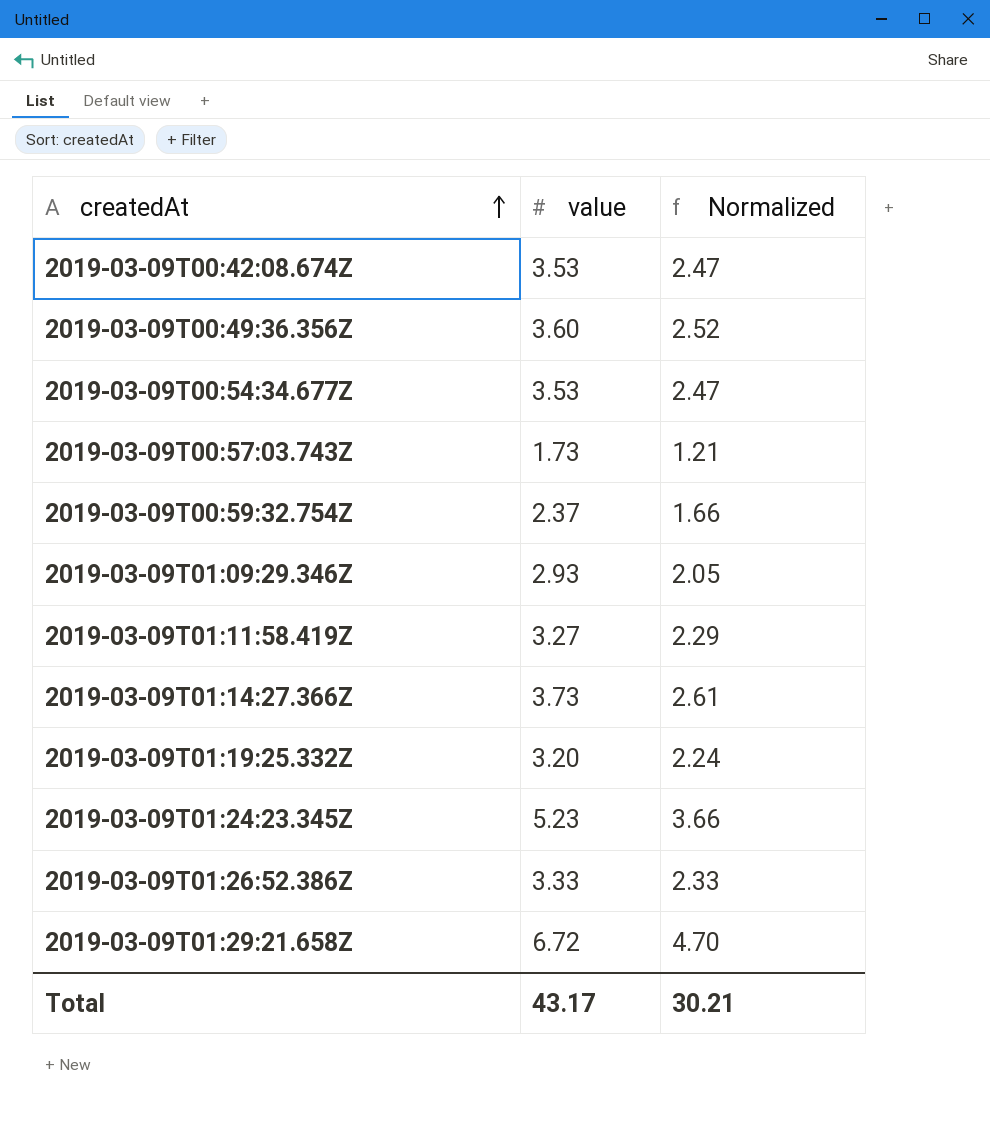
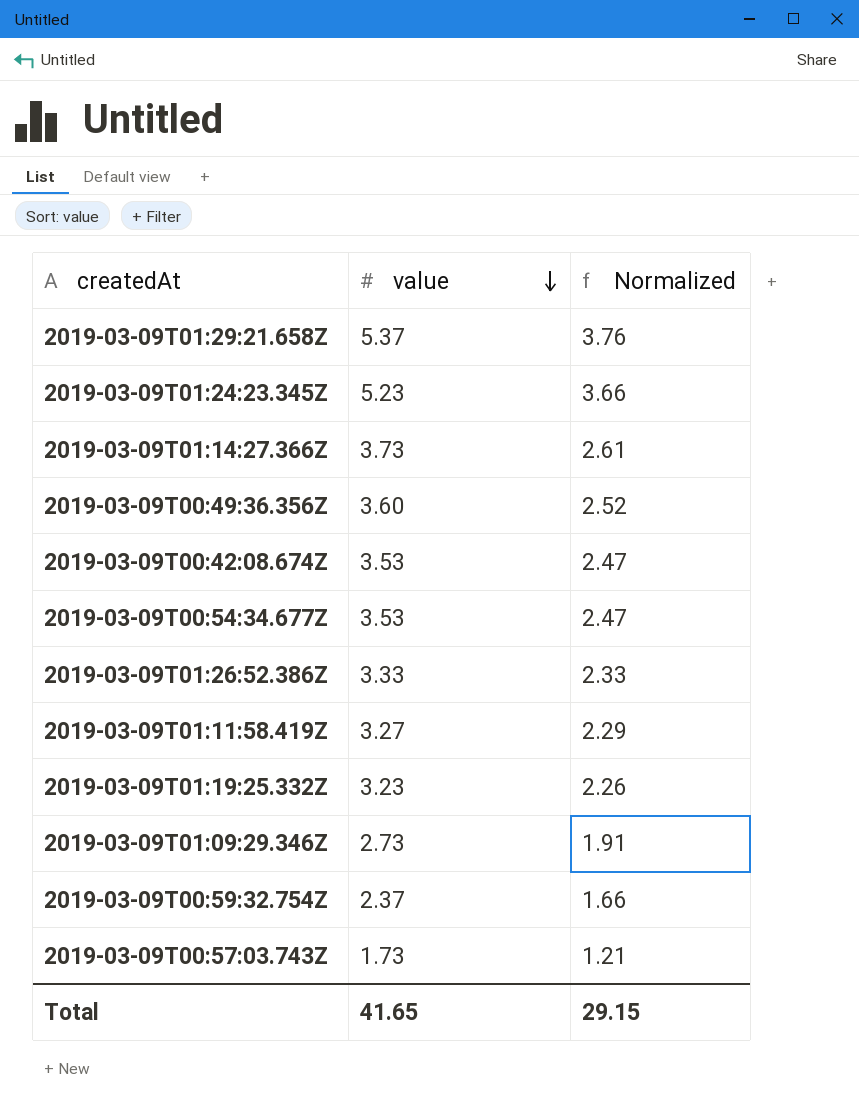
row order: createdAt ascending -> value descending
2019-03-09T01:29:21.658Z | value: 6.72 -> 5.37
2019-03-09T01:29:21.658Z | Normalized: 4.70 -> 3.76
2019-03-09T01:19:25.332Z | value: 3.20 -> 3.23
2019-03-09T01:19:25.332Z | Normalized: 2.24 -> 2.26
2019-03-09T01:09:29.346Z | value: 2.93 -> 2.73
2019-03-09T01:09:29.346Z | Normalized: 2.05 -> 1.91
Total | value: 43.17 -> 41.65
Total | Normalized: 30.21 -> 29.15

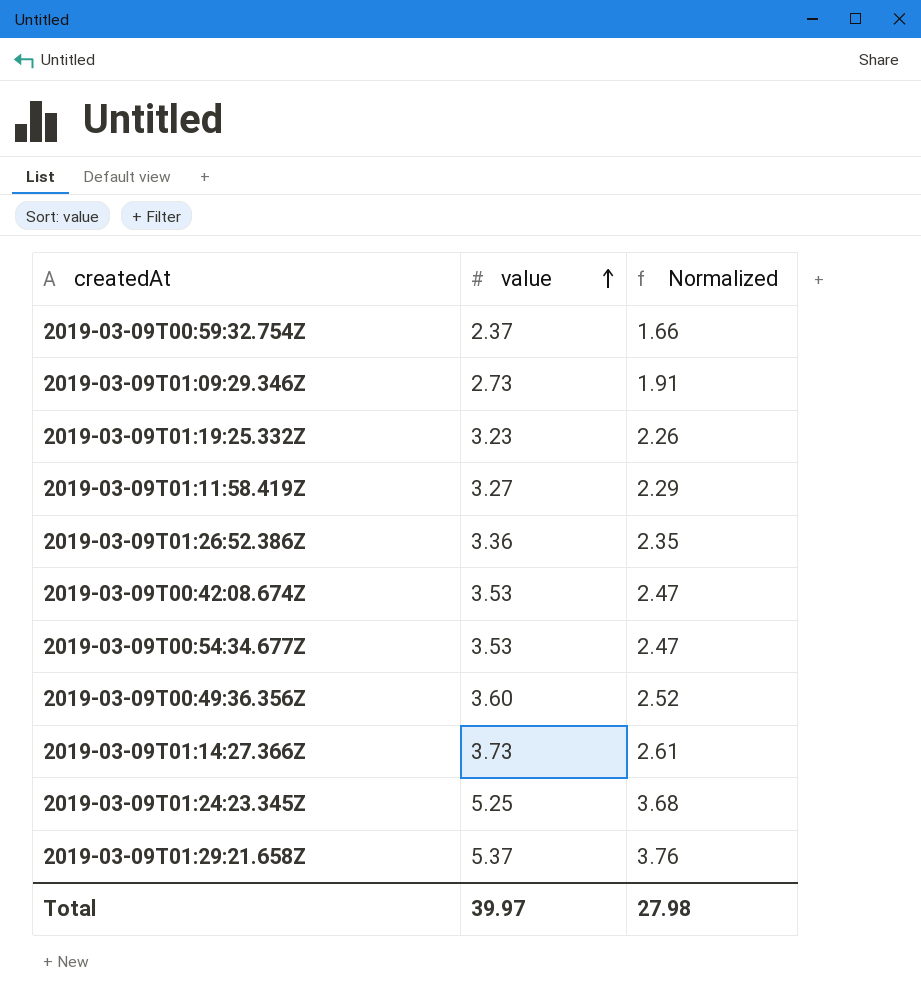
row order: value descending -> value ascending
row 2019-03-09T00:57:03.743Z: 1.73 | 1.21 -> none
2019-03-09T01:26:52.386Z | value: 3.33 -> 3.36
2019-03-09T01:26:52.386Z | Normalized: 2.33 -> 2.35
2019-03-09T01:24:23.345Z | value: 5.23 -> 5.25
2019-03-09T01:24:23.345Z | Normalized: 3.66 -> 3.68
Total | value: 41.65 -> 39.97
Total | Normalized: 29.15 -> 27.98

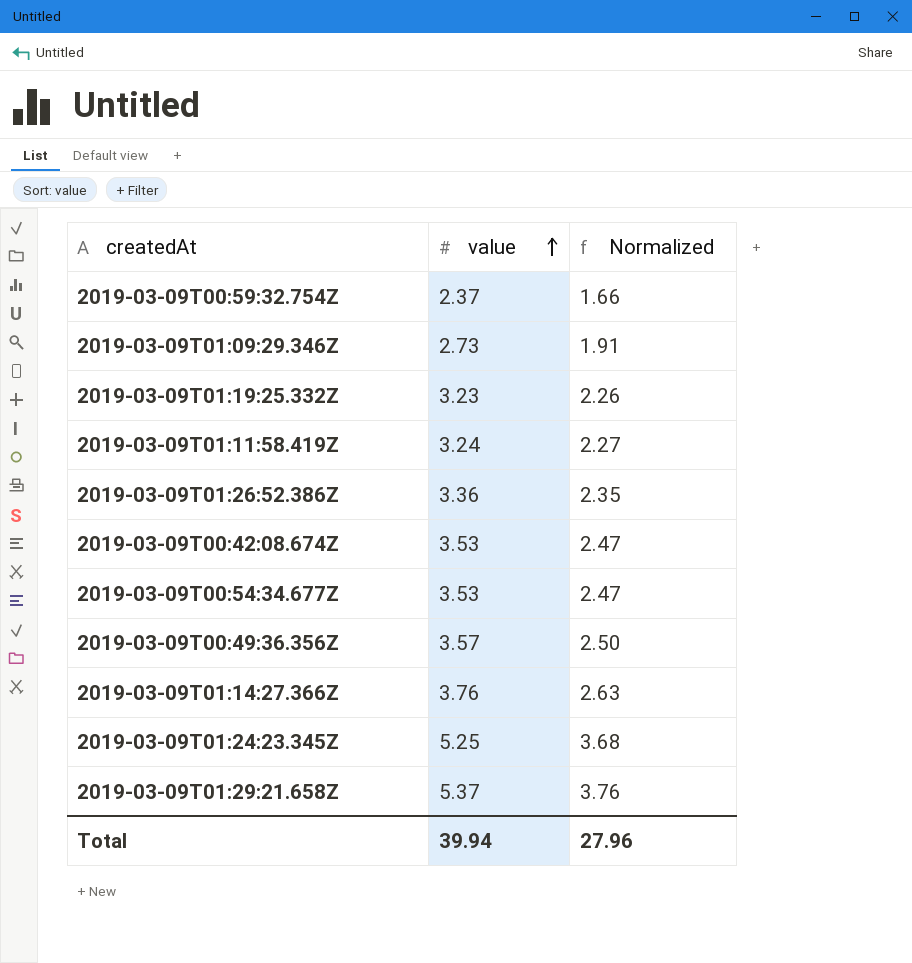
2019-03-09T01:11:58.419Z | value: 3.27 -> 3.24
2019-03-09T01:11:58.419Z | Normalized: 2.29 -> 2.27
2019-03-09T00:49:36.356Z | value: 3.60 -> 3.57
2019-03-09T00:49:36.356Z | Normalized: 2.52 -> 2.50
2019-03-09T01:14:27.366Z | value: 3.73 -> 3.76
2019-03-09T01:14:27.366Z | Normalized: 2.61 -> 2.63
Total | value: 39.97 -> 39.94
Total | Normalized: 27.98 -> 27.96

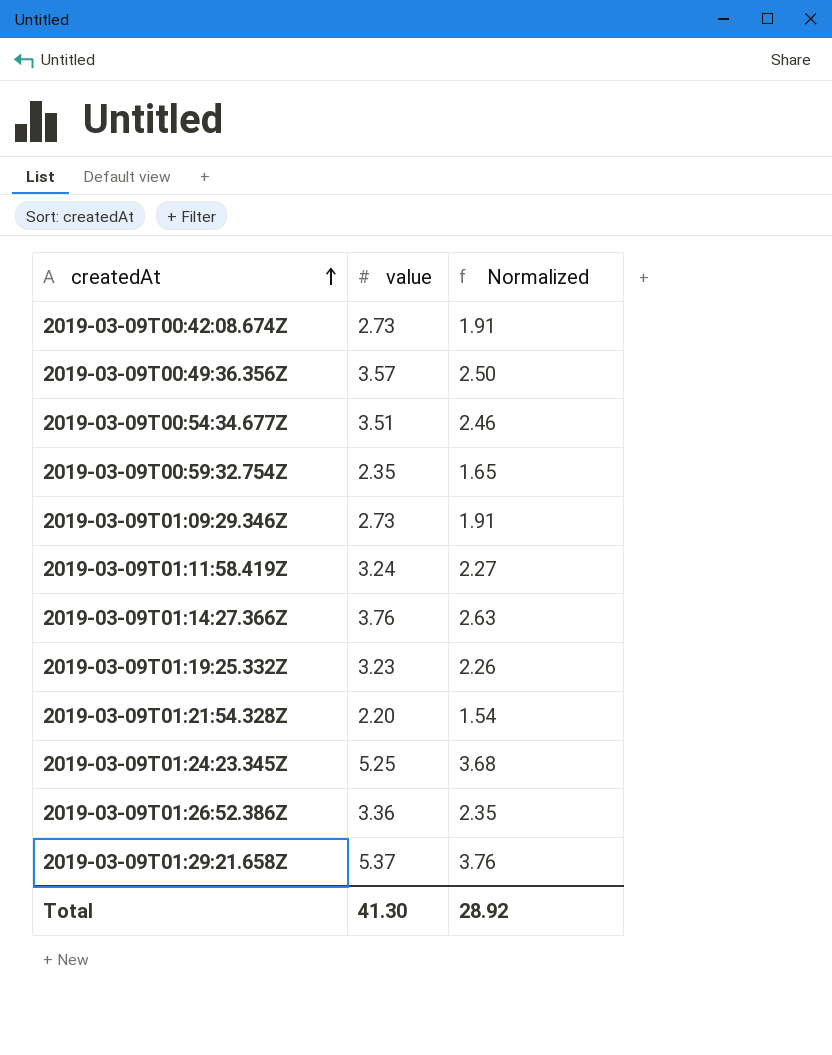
row order: value ascending -> createdAt ascending
2019-03-09T00:42:08.674Z | value: 3.53 -> 2.73
2019-03-09T00:42:08.674Z | Normalized: 2.47 -> 1.91
2019-03-09T00:54:34.677Z | value: 3.53 -> 3.51
2019-03-09T00:54:34.677Z | Normalized: 2.47 -> 2.46
2019-03-09T00:59:32.754Z | value: 2.37 -> 2.35
2019-03-09T00:59:32.754Z | Normalized: 1.66 -> 1.65
row 2019-03-09T01:21:54.328Z: none -> 2.20 | 1.54
Total | value: 39.94 -> 41.30
Total | Normalized: 27.96 -> 28.92

